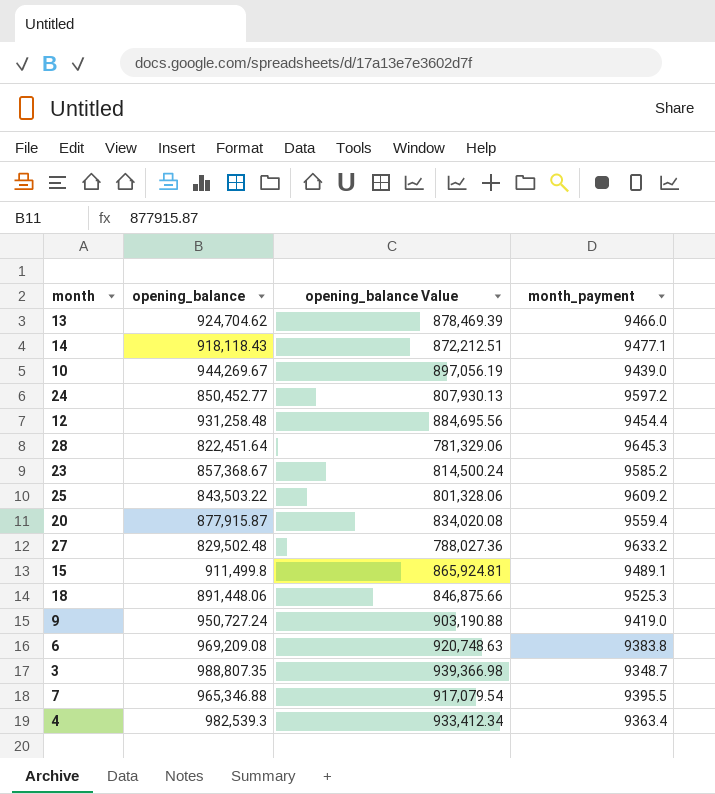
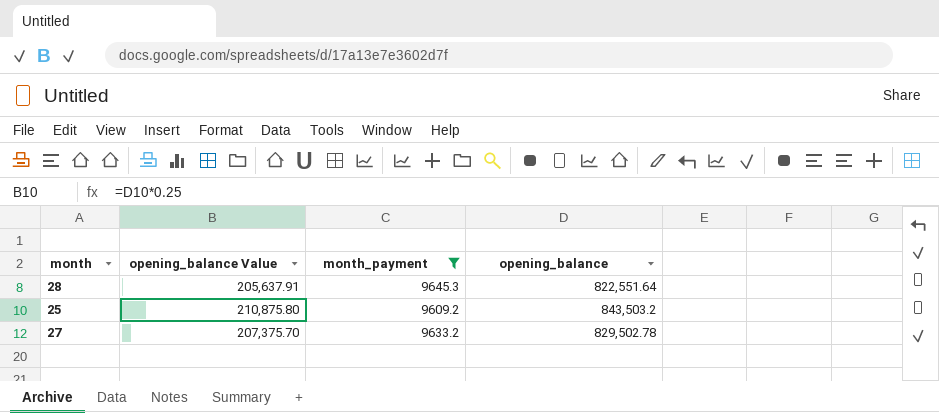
filter: none -> month_payment >= 9609.2
column opening_balance Value | formula: [opening_balance] * 0.95 -> [opening_balance] * 0.25
column opening_balance | position: 2 -> 4
28 | opening_balance: 822,451.64 -> 822,551.64
25 | opening_balance: 843,503.22 -> 843,503.2
27 | opening_balance: 829,502.48 -> 829,502.78

